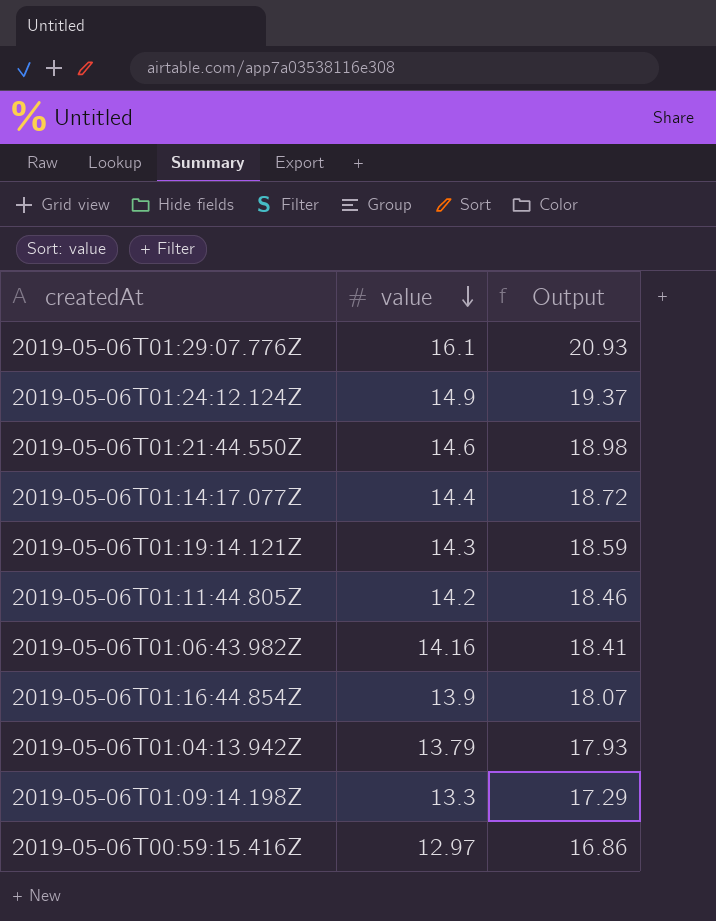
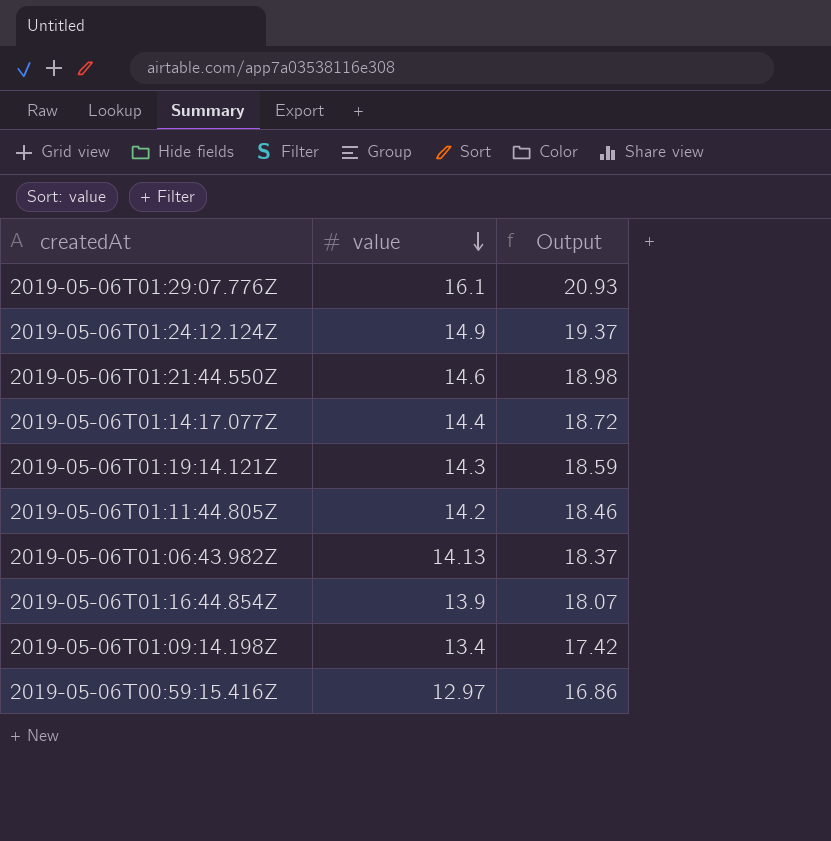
row 2019-05-06T01:04:13.942Z: 13.79 | 17.93 -> none
2019-05-06T01:06:43.982Z | value: 14.16 -> 14.13
2019-05-06T01:06:43.982Z | Output: 18.41 -> 18.37
2019-05-06T01:09:14.198Z | value: 13.3 -> 13.4
2019-05-06T01:09:14.198Z | Output: 17.29 -> 17.42

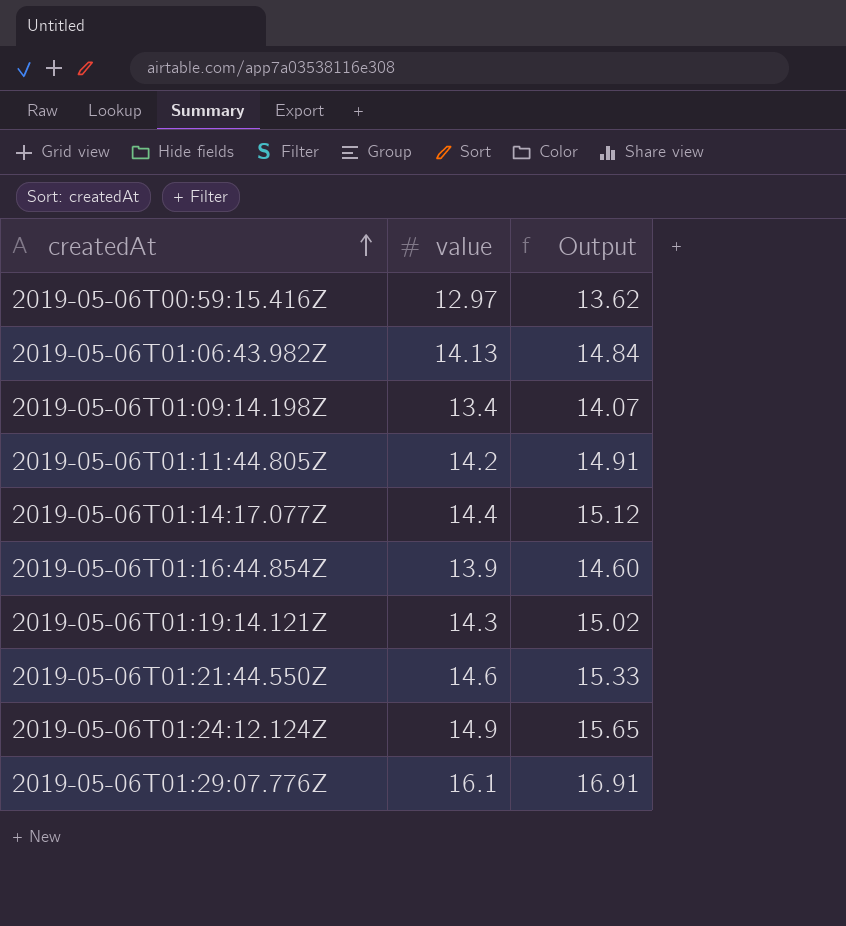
row order: value descending -> createdAt ascending
column Output | formula: [value] * 1.3 -> [value] * 1.05

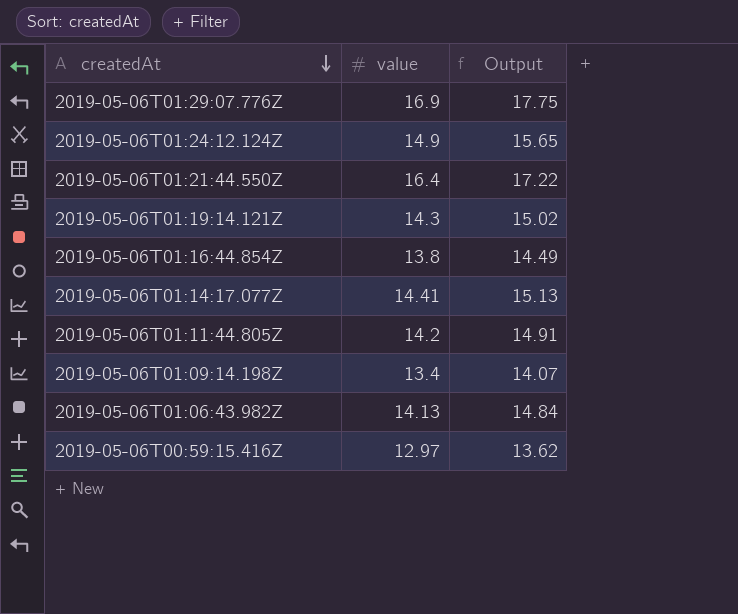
row order: createdAt ascending -> createdAt descending
2019-05-06T01:29:07.776Z | value: 16.1 -> 16.9
2019-05-06T01:29:07.776Z | Output: 16.91 -> 17.75
2019-05-06T01:21:44.550Z | value: 14.6 -> 16.4
2019-05-06T01:21:44.550Z | Output: 15.33 -> 17.22
2019-05-06T01:16:44.854Z | value: 13.9 -> 13.8
2019-05-06T01:16:44.854Z | Output: 14.60 -> 14.49
2019-05-06T01:14:17.077Z | value: 14.4 -> 14.41
2019-05-06T01:14:17.077Z | Output: 15.12 -> 15.13

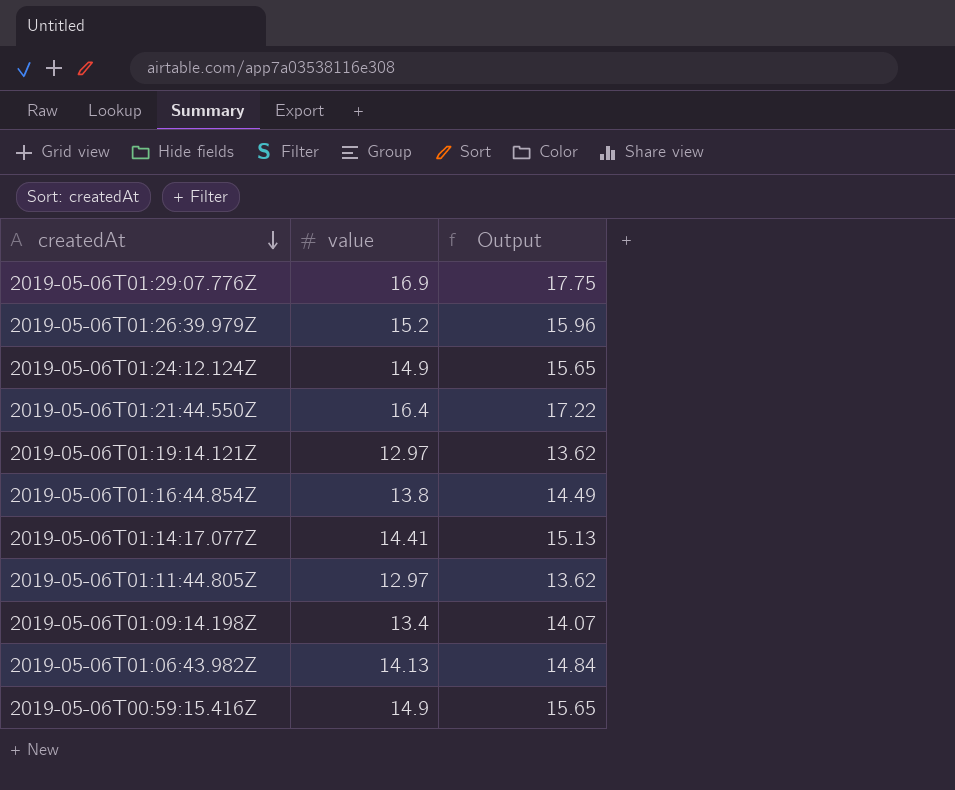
row 2019-05-06T01:26:39.979Z: none -> 15.2 | 15.96
2019-05-06T01:19:14.121Z | value: 14.3 -> 12.97
2019-05-06T01:19:14.121Z | Output: 15.02 -> 13.62
2019-05-06T01:11:44.805Z | value: 14.2 -> 12.97
2019-05-06T01:11:44.805Z | Output: 14.91 -> 13.62
2019-05-06T00:59:15.416Z | value: 12.97 -> 14.9
2019-05-06T00:59:15.416Z | Output: 13.62 -> 15.65

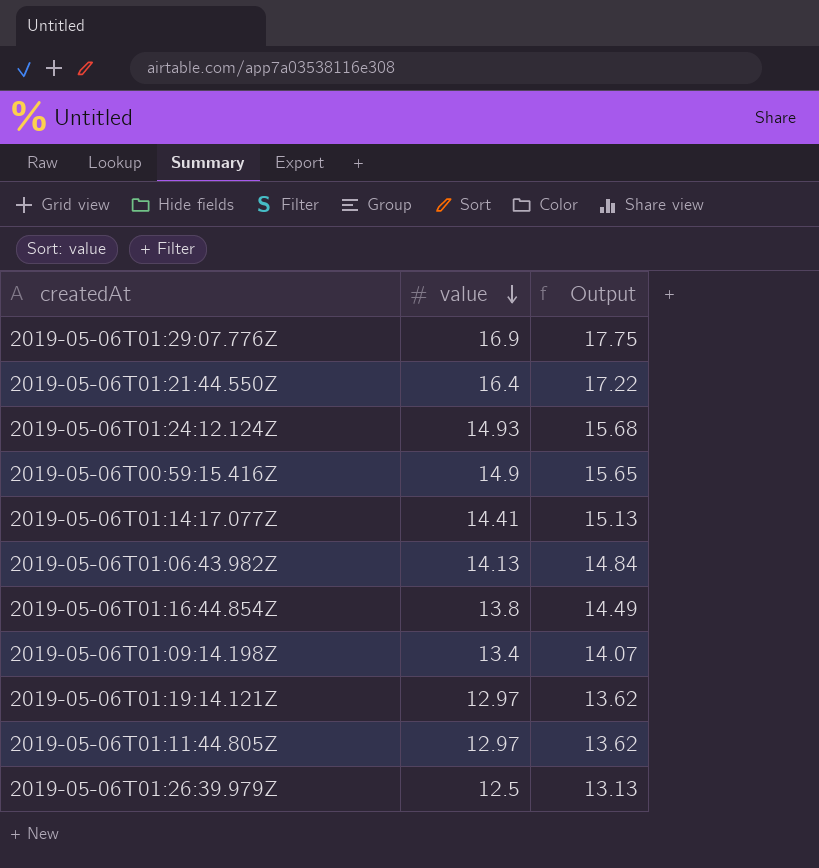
row order: createdAt descending -> value descending
2019-05-06T01:24:12.124Z | value: 14.9 -> 14.93
2019-05-06T01:24:12.124Z | Output: 15.65 -> 15.68
2019-05-06T01:26:39.979Z | value: 15.2 -> 12.5
2019-05-06T01:26:39.979Z | Output: 15.96 -> 13.13

